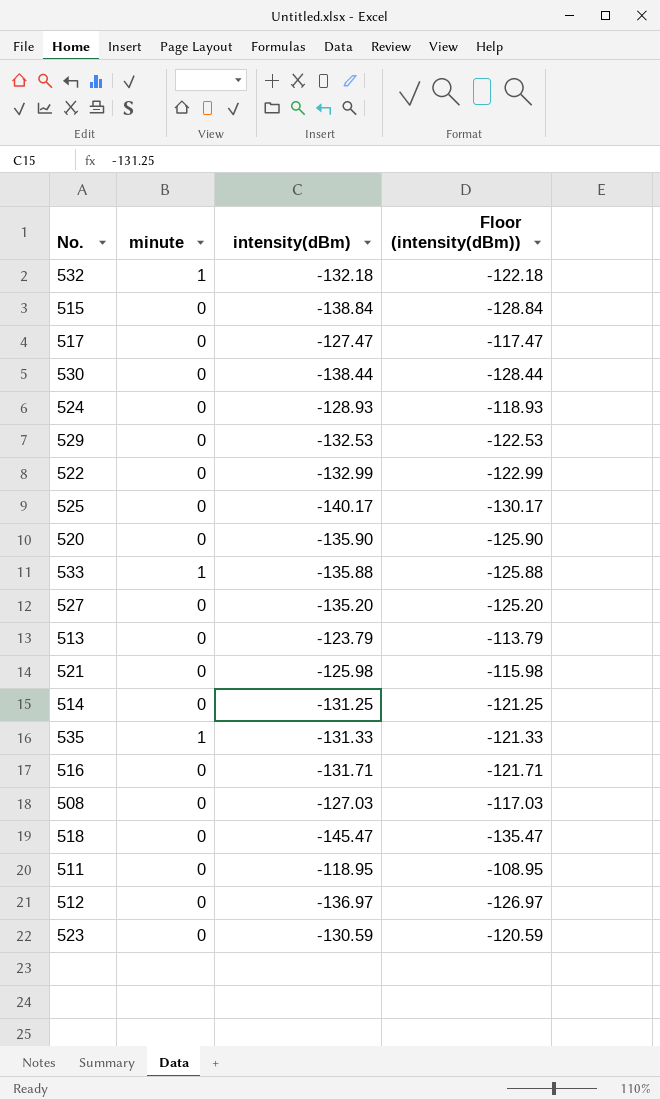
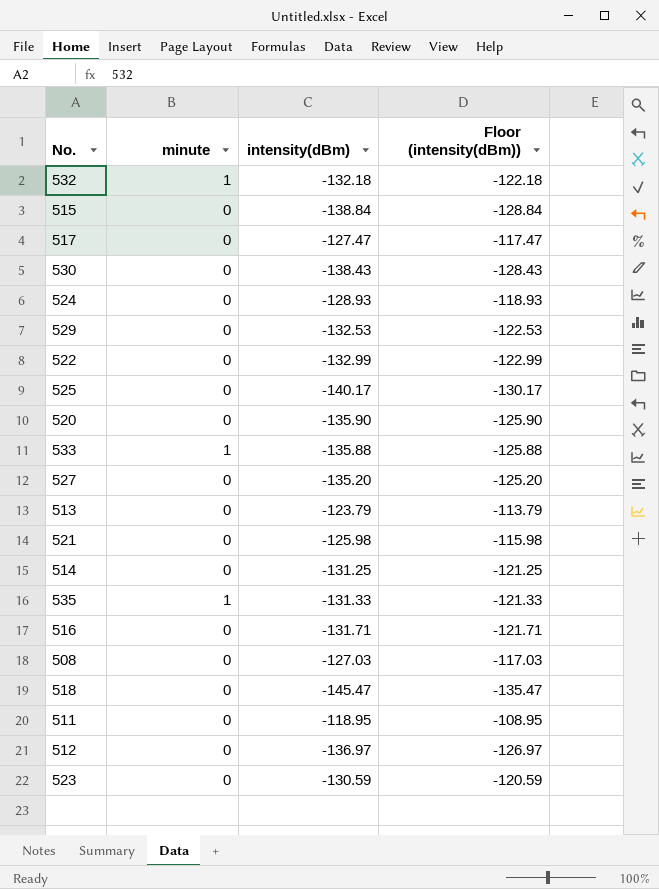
530 | intensity(dBm): -138.44 -> -138.43
530 | Floor (intensity(dBm)): -128.44 -> -128.43

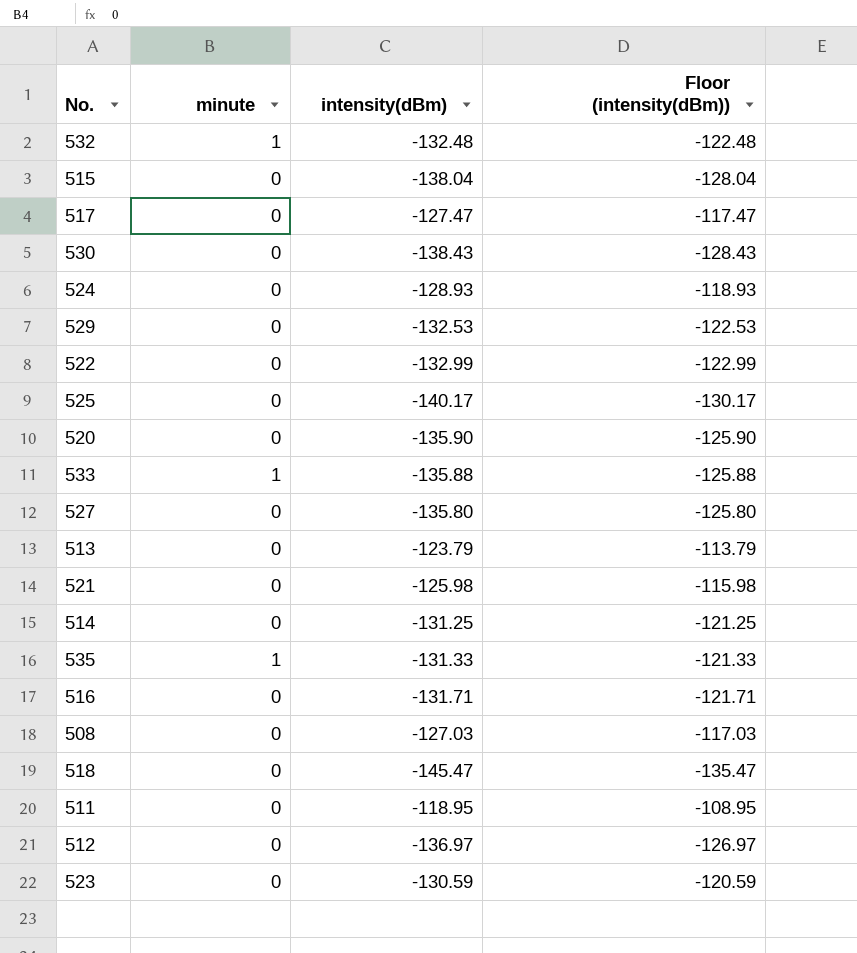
532 | intensity(dBm): -132.18 -> -132.48
532 | Floor (intensity(dBm)): -122.18 -> -122.48
515 | intensity(dBm): -138.84 -> -138.04
515 | Floor (intensity(dBm)): -128.84 -> -128.04
527 | intensity(dBm): -135.20 -> -135.80
527 | Floor (intensity(dBm)): -125.20 -> -125.80

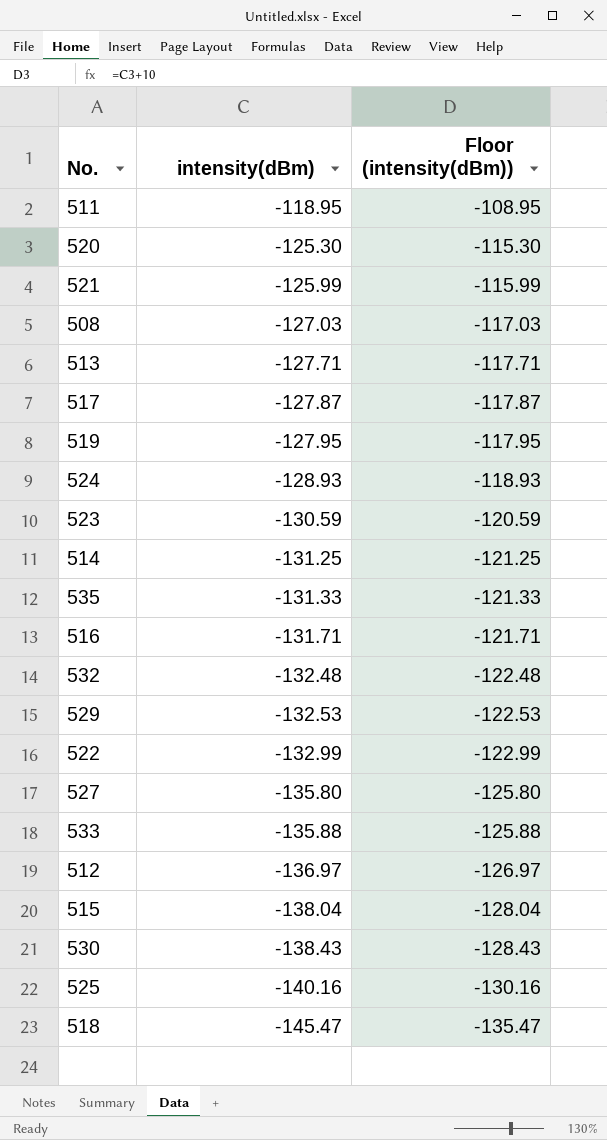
row order: none -> intensity(dBm) descending
column minute | position: 2 -> none
520 | intensity(dBm): -135.90 -> -125.30
520 | Floor (intensity(dBm)): -125.90 -> -115.30
521 | intensity(dBm): -125.98 -> -125.99
521 | Floor (intensity(dBm)): -115.98 -> -115.99
513 | intensity(dBm): -123.79 -> -127.71
513 | Floor (intensity(dBm)): -113.79 -> -117.71
517 | intensity(dBm): -127.47 -> -127.87
517 | Floor (intensity(dBm)): -117.47 -> -117.87
row 519: none -> -127.95 | -117.95
525 | intensity(dBm): -140.17 -> -140.16
525 | Floor (intensity(dBm)): -130.17 -> -130.16

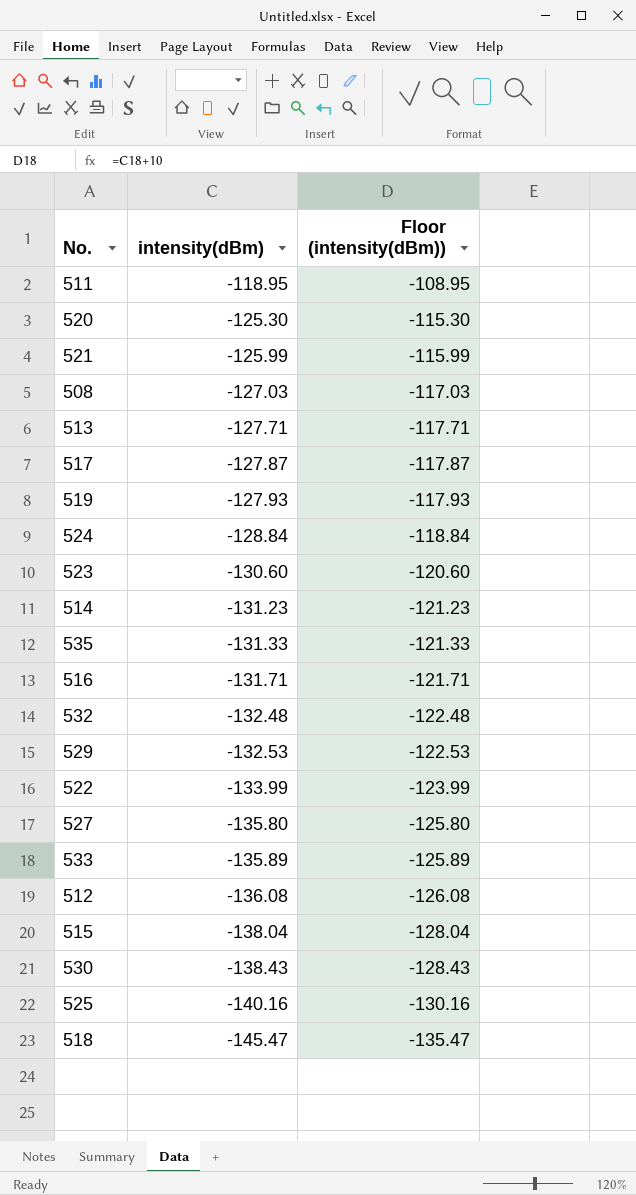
519 | intensity(dBm): -127.95 -> -127.93
519 | Floor (intensity(dBm)): -117.95 -> -117.93
524 | intensity(dBm): -128.93 -> -128.84
524 | Floor (intensity(dBm)): -118.93 -> -118.84
523 | intensity(dBm): -130.59 -> -130.60
523 | Floor (intensity(dBm)): -120.59 -> -120.60
514 | intensity(dBm): -131.25 -> -131.23
514 | Floor (intensity(dBm)): -121.25 -> -121.23
522 | intensity(dBm): -132.99 -> -133.99
522 | Floor (intensity(dBm)): -122.99 -> -123.99
533 | intensity(dBm): -135.88 -> -135.89
533 | Floor (intensity(dBm)): -125.88 -> -125.89
512 | intensity(dBm): -136.97 -> -136.08
512 | Floor (intensity(dBm)): -126.97 -> -126.08

